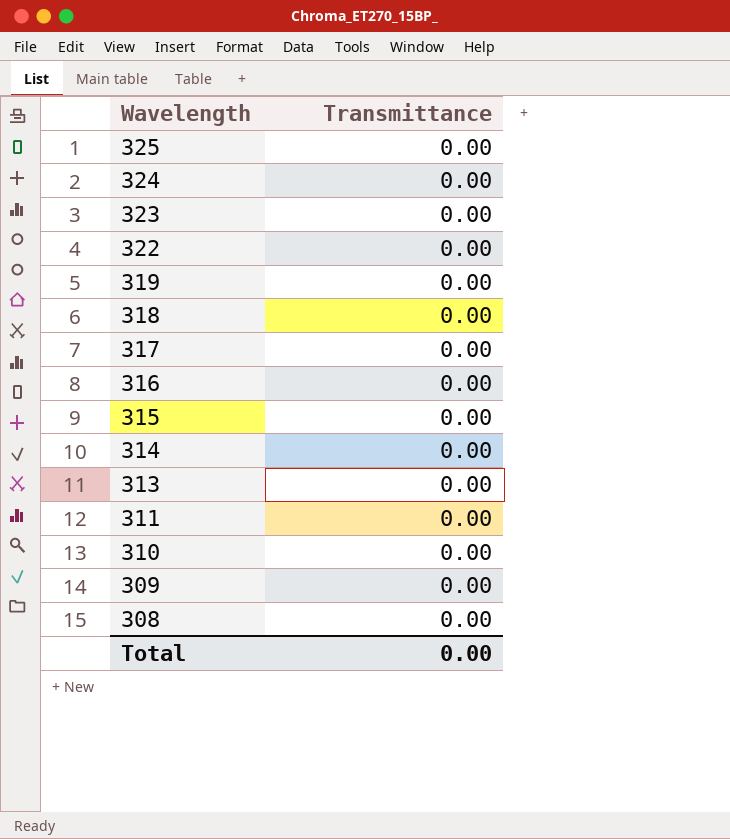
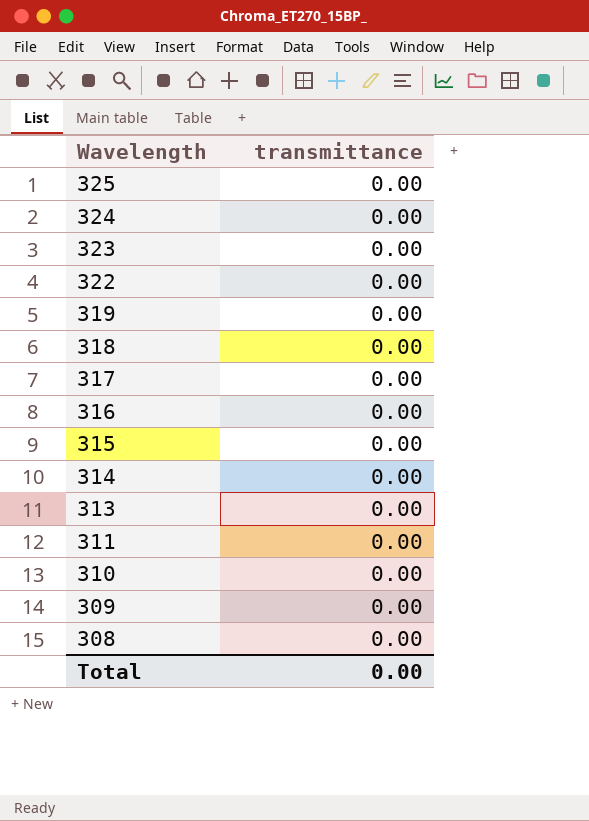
column name: Transmittance -> transmittance

